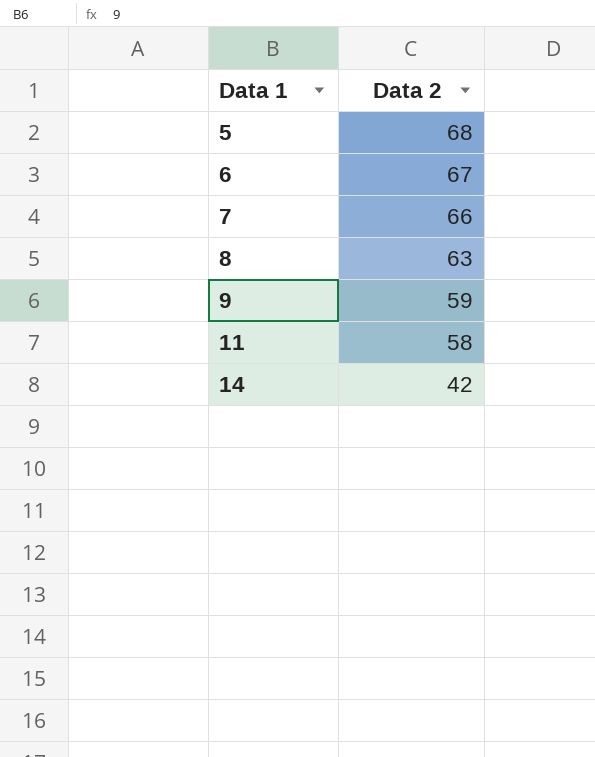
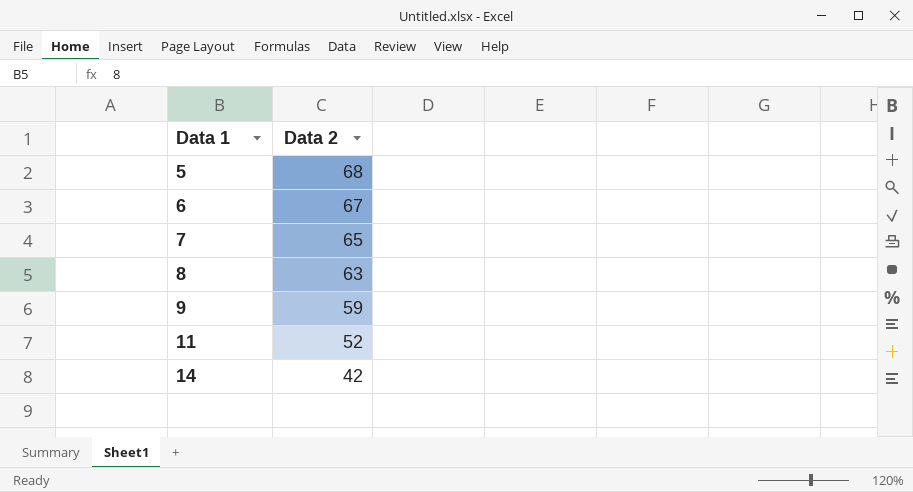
7 | Data 2: 66 -> 65
11 | Data 2: 58 -> 52

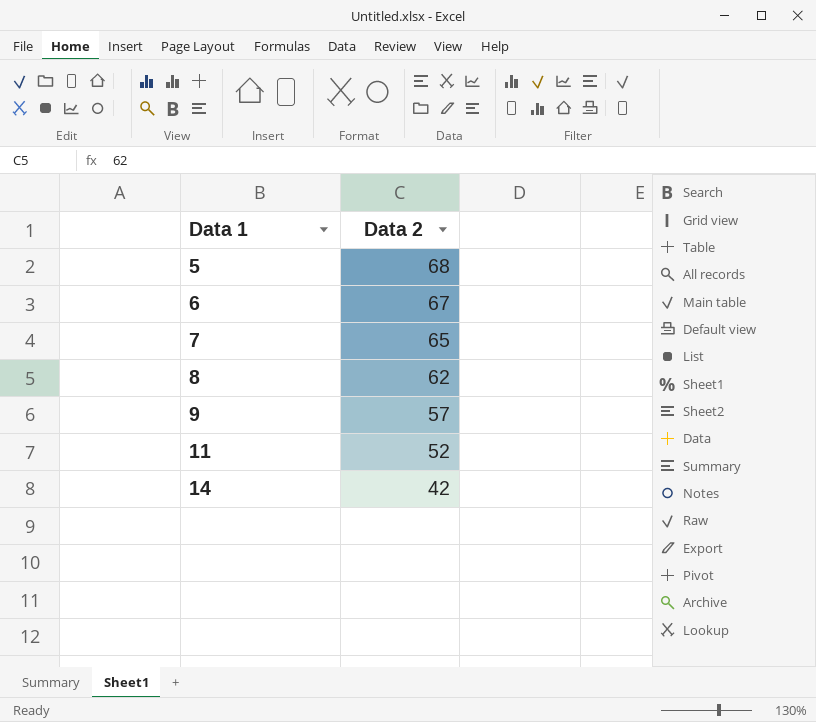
8 | Data 2: 63 -> 62
9 | Data 2: 59 -> 57

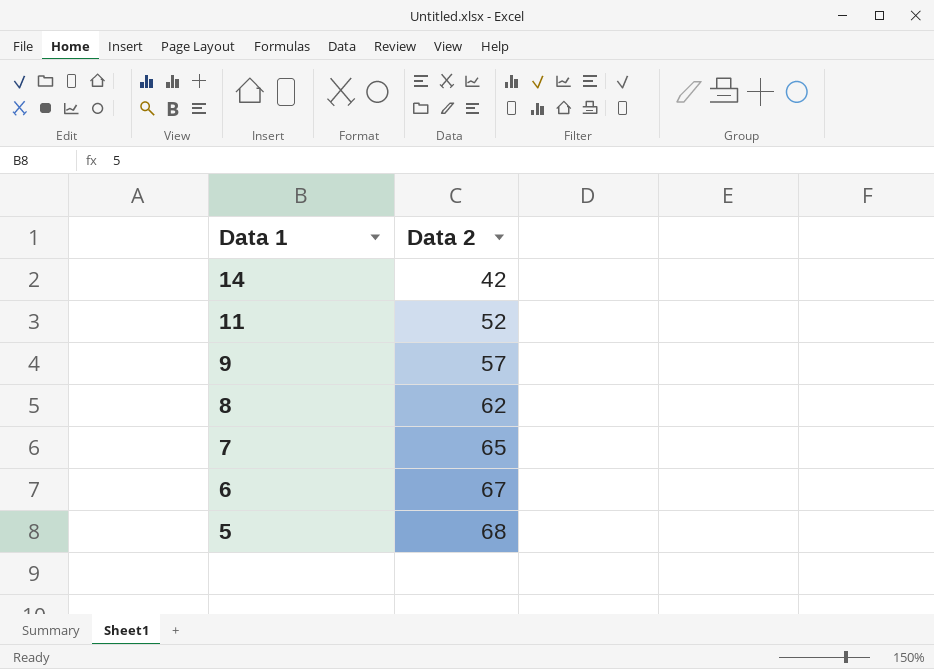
row order: Data 1 ascending -> Data 1 descending

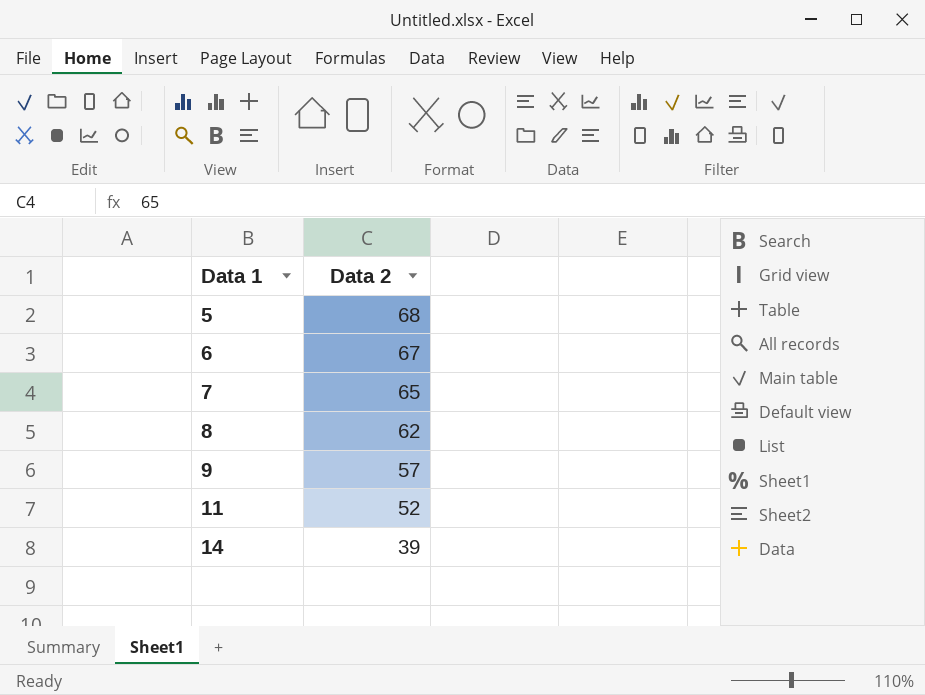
row order: Data 1 descending -> Data 1 ascending
14 | Data 2: 42 -> 39

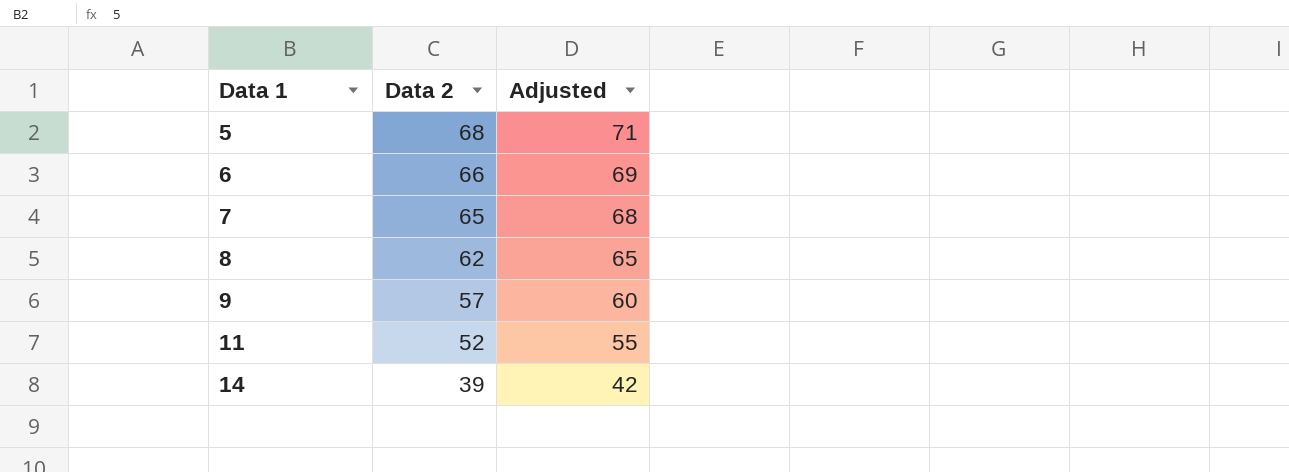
column Adjusted | formula: none -> [Data 2] + 3
6 | Data 2: 67 -> 66

